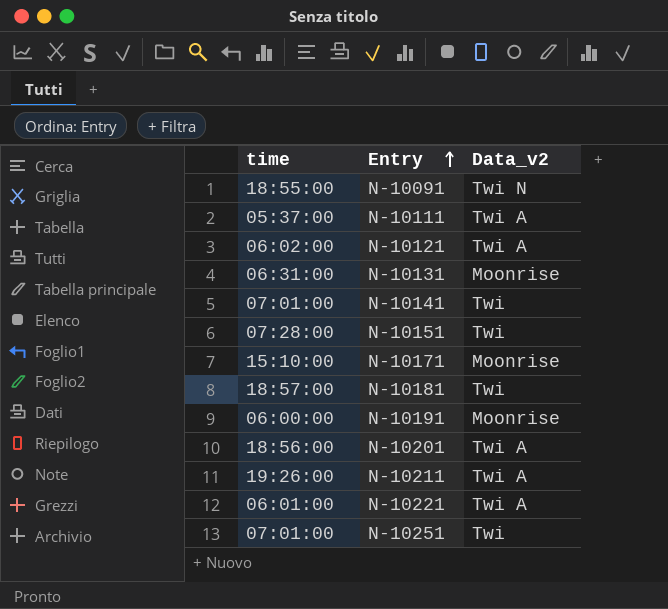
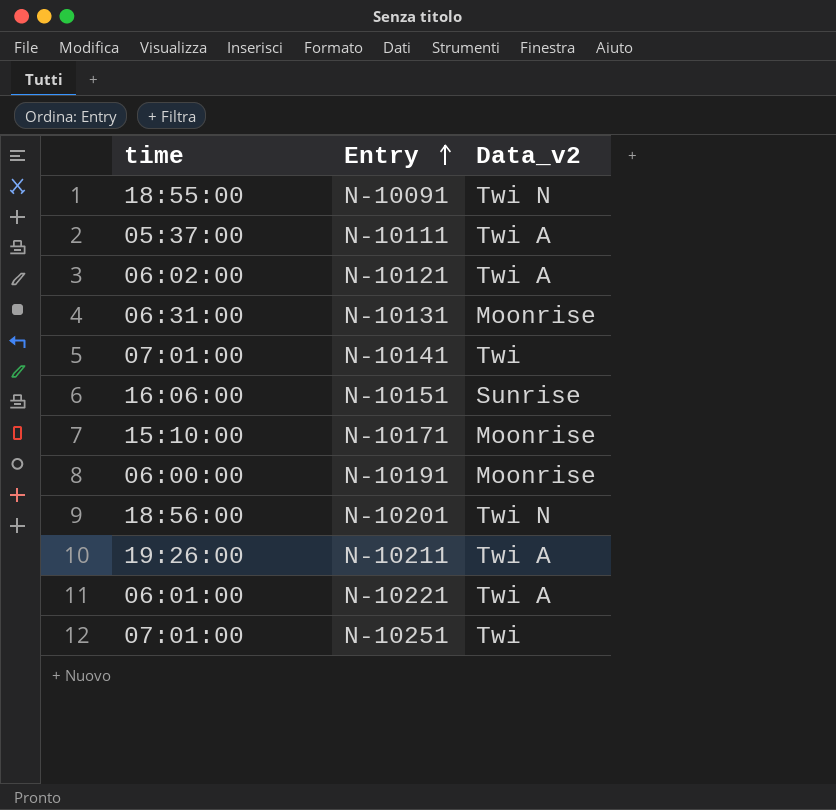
row N-10181: 18:57:00 | Twi -> none
N-10151 | time: 07:28:00 -> 16:06:00
N-10151 | Data_v2: Twi -> Sunrise
N-10201 | Data_v2: Twi A -> Twi N

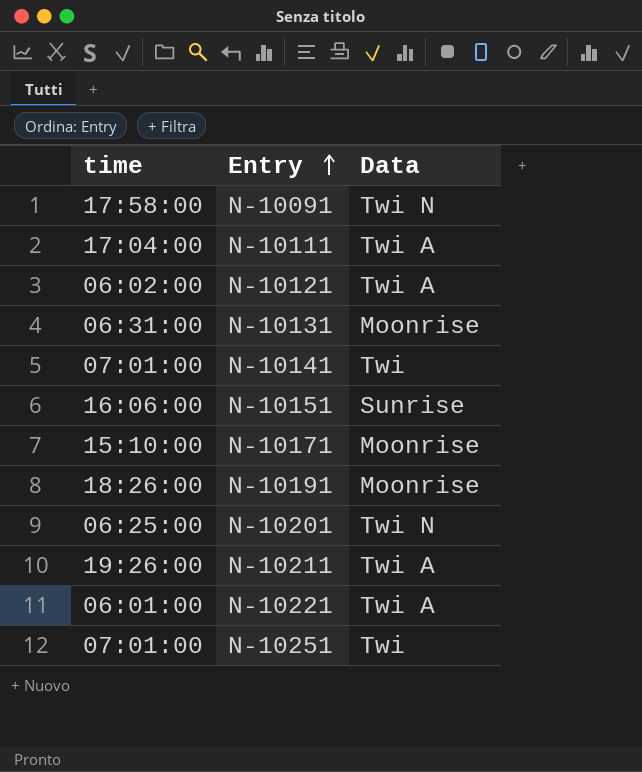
column name: Data_v2 -> Data
N-10091 | time: 18:55:00 -> 17:58:00
N-10111 | time: 05:37:00 -> 17:04:00
N-10191 | time: 06:00:00 -> 18:26:00
N-10201 | time: 18:56:00 -> 06:25:00

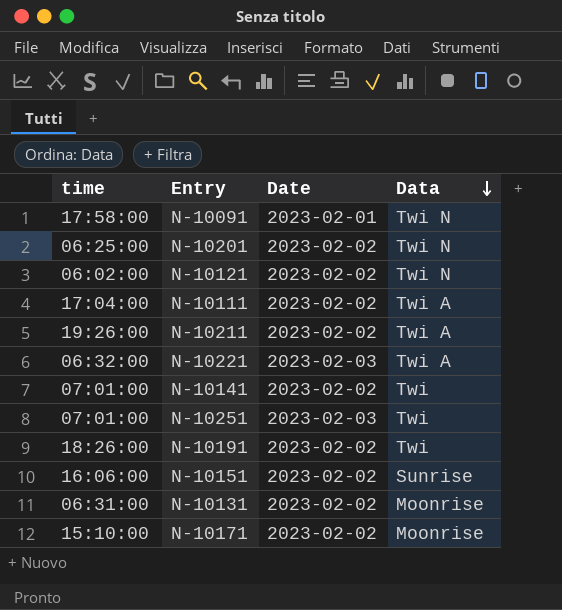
row order: Entry ascending -> Data descending
column Date | position: none -> 3
N-10121 | Data: Twi A -> Twi N
N-10221 | time: 06:01:00 -> 06:32:00
N-10191 | Data: Moonrise -> Twi

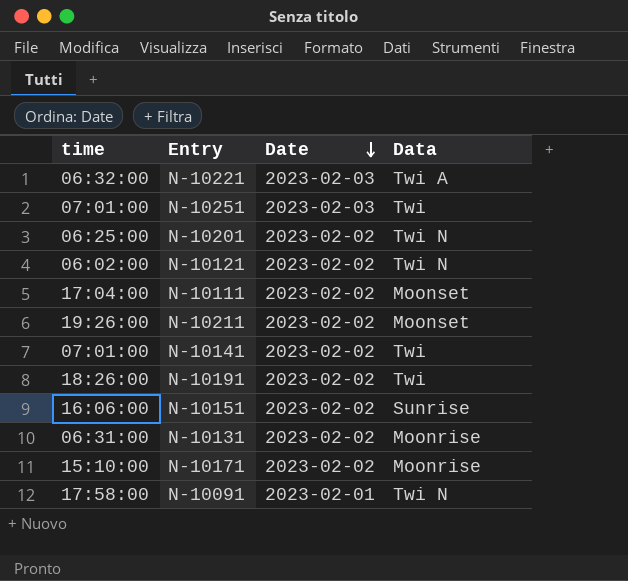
row order: Data descending -> Date descending
N-10111 | Data: Twi A -> Moonset
N-10211 | Data: Twi A -> Moonset

